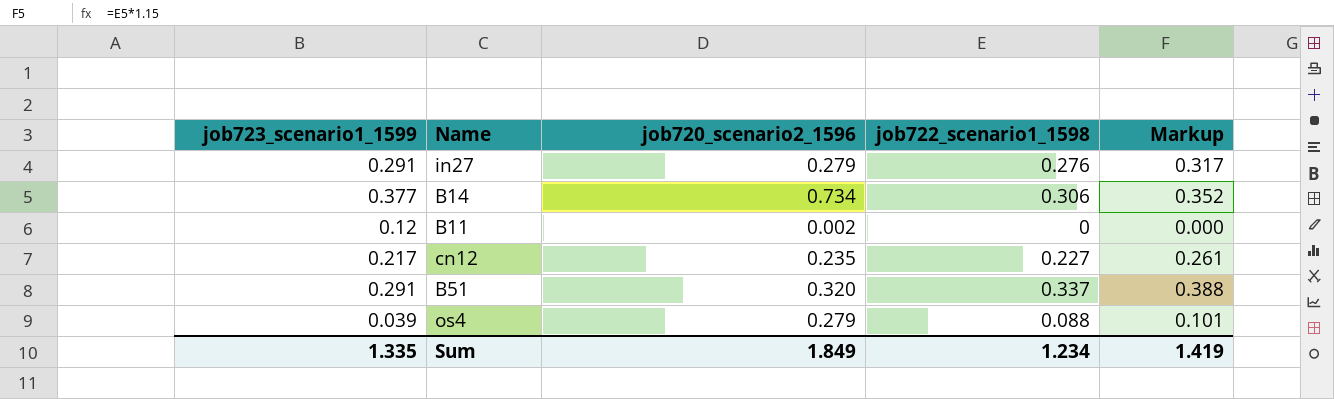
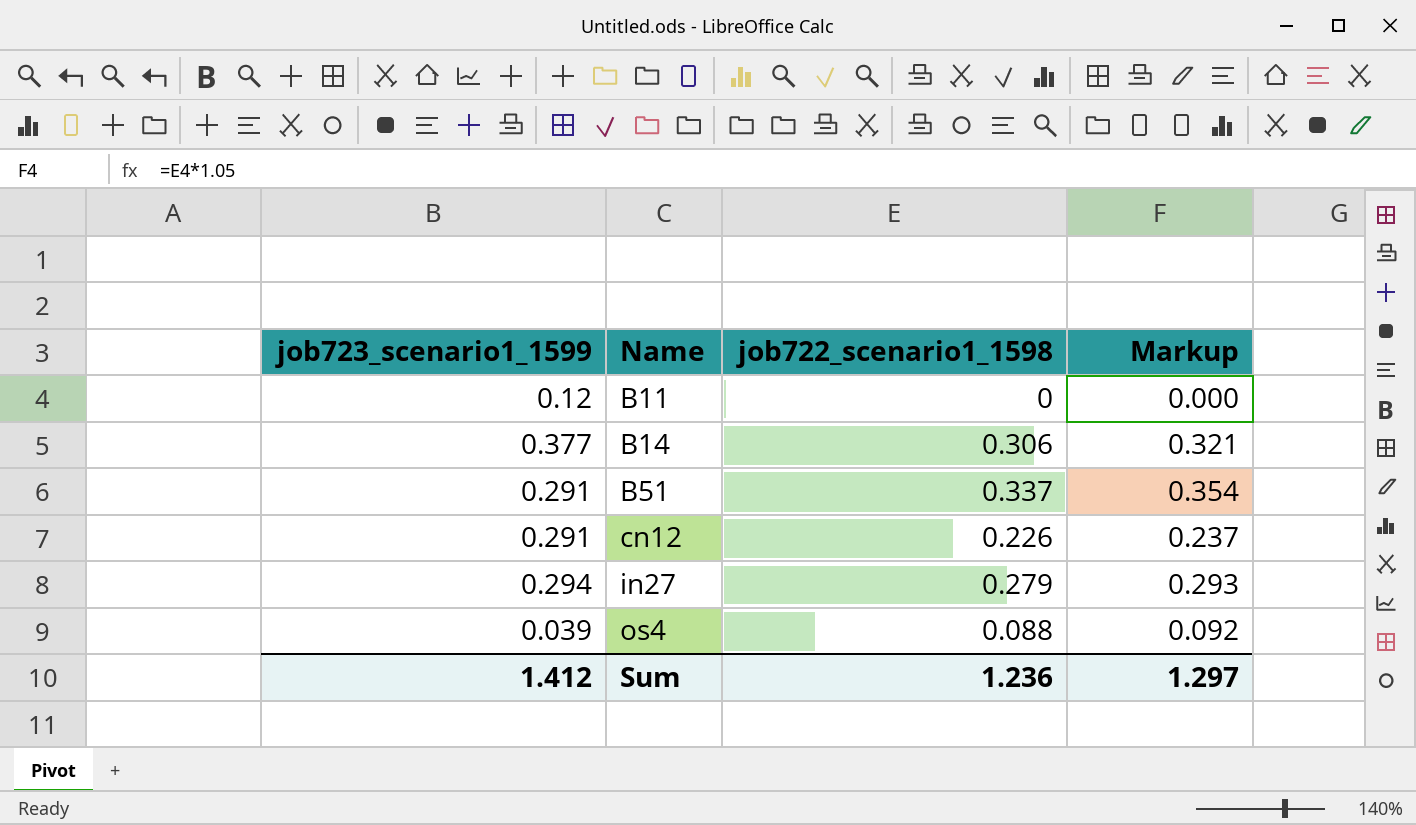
row order: none -> Name ascending
column job720_scenario2_1596 | position: 3 -> none
column Markup | formula: [job722_scenario1_1598] * 1.15 -> [job722_scenario1_1598] * 1.05
cn12 | job723_scenario1_1599: 0.217 -> 0.291
cn12 | job722_scenario1_1598: 0.227 -> 0.226
in27 | job723_scenario1_1599: 0.291 -> 0.294
in27 | job722_scenario1_1598: 0.276 -> 0.279
Sum | job723_scenario1_1599: 1.335 -> 1.412
Sum | job722_scenario1_1598: 1.234 -> 1.236
Sum | Markup: 1.419 -> 1.297

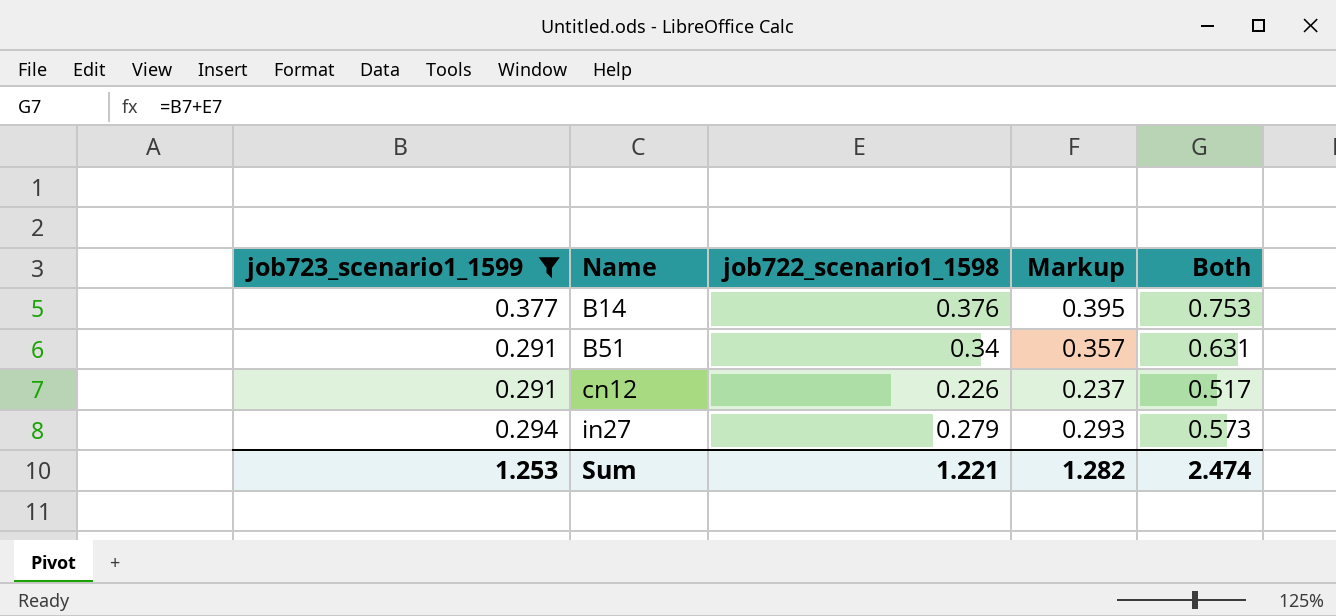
filter: none -> job723_scenario1_1599 >= 0.291
column Both | formula: none -> [job723_scenario1_1599] + [job722_scenario1_1598]
B14 | job722_scenario1_1598: 0.306 -> 0.376
B14 | Markup: 0.321 -> 0.395
B51 | job722_scenario1_1598: 0.337 -> 0.34
B51 | Markup: 0.354 -> 0.357
Sum | job723_scenario1_1599: 1.412 -> 1.253
Sum | job722_scenario1_1598: 1.236 -> 1.221
Sum | Markup: 1.297 -> 1.282

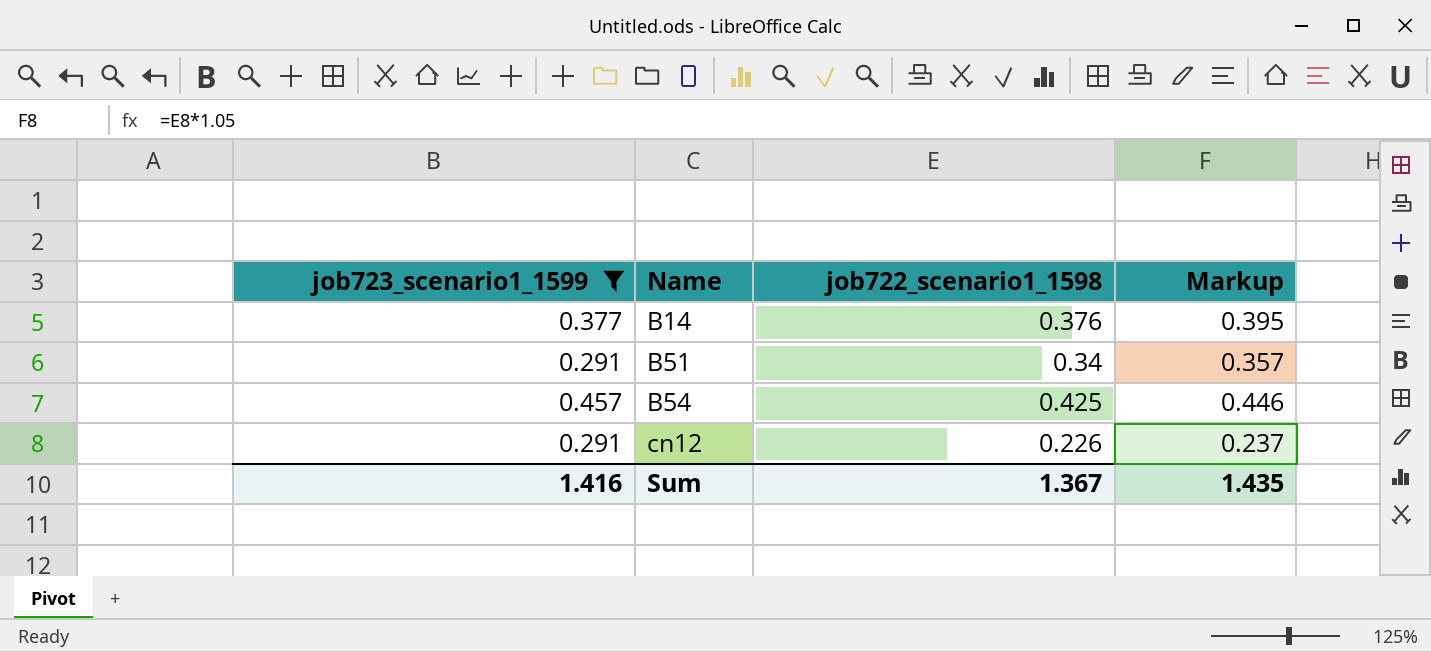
column Both | formula: [job723_scenario1_1599] + [job722_scenario1_1598] -> none
row in27: 0.294 | 0.279 | 0.293 | 0.573 -> none
row B54: none -> 0.457 | 0.425 | 0.446
Sum | job723_scenario1_1599: 1.253 -> 1.416
Sum | job722_scenario1_1598: 1.221 -> 1.367
Sum | Markup: 1.282 -> 1.435

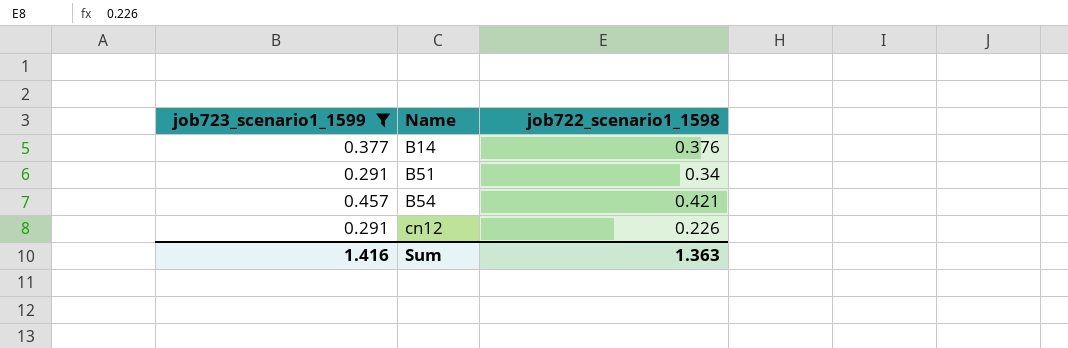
column Markup | formula: [job722_scenario1_1598] * 1.05 -> none
B54 | job722_scenario1_1598: 0.425 -> 0.421
Sum | job722_scenario1_1598: 1.367 -> 1.363

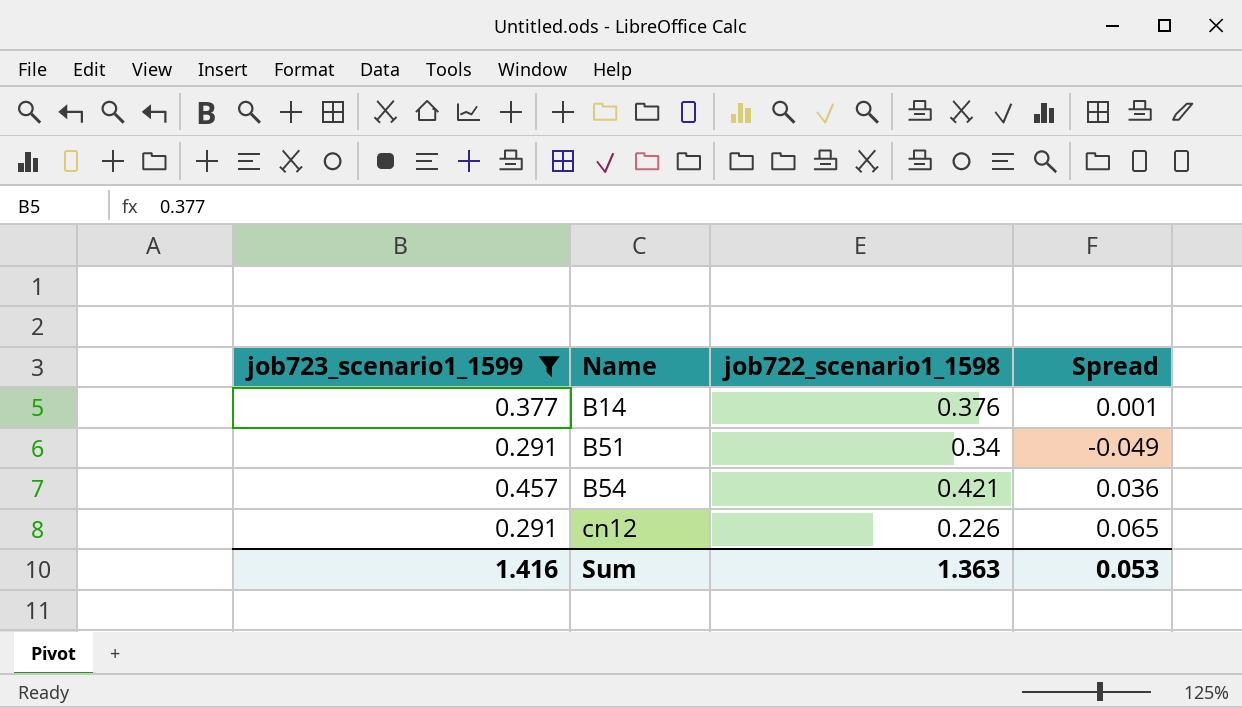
column Spread | formula: none -> [job723_scenario1_1599] - [job722_scenario1_1598]

